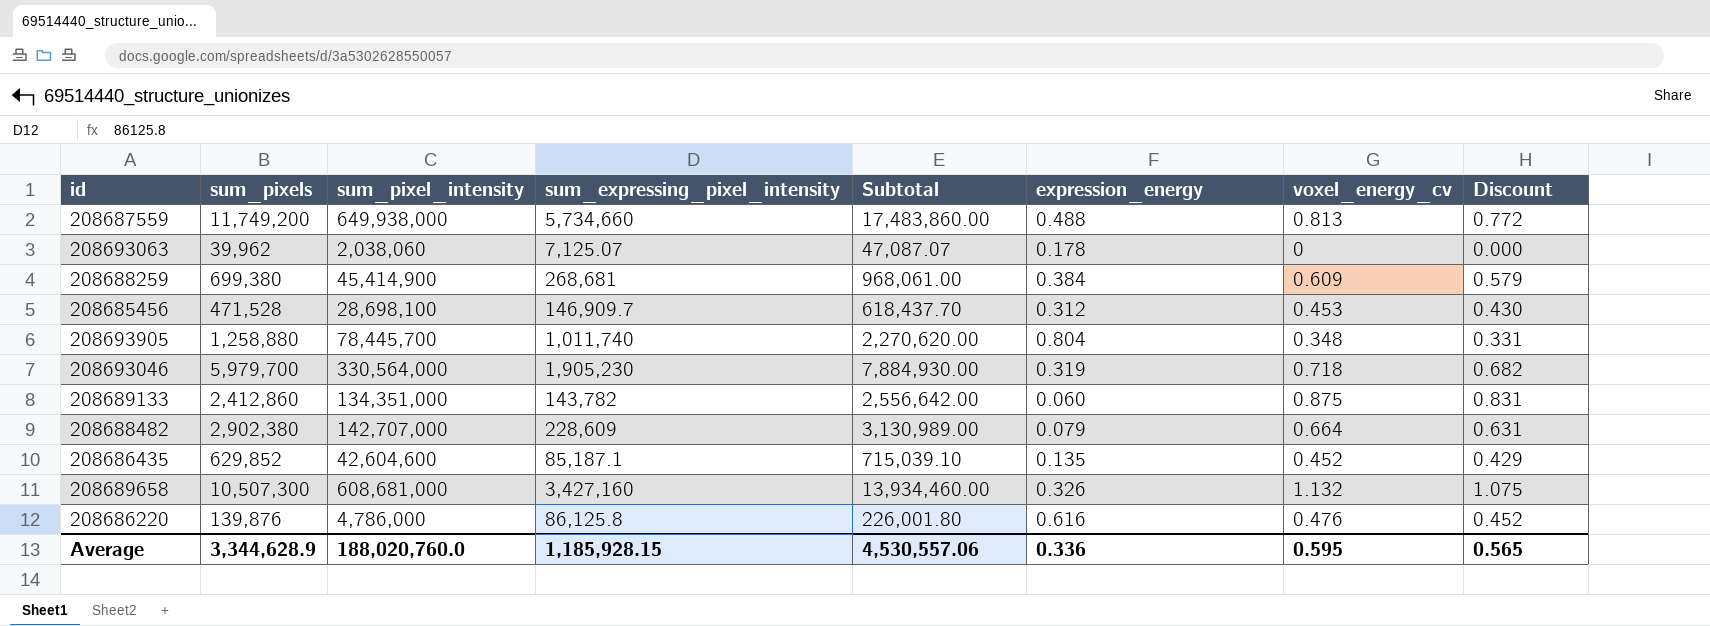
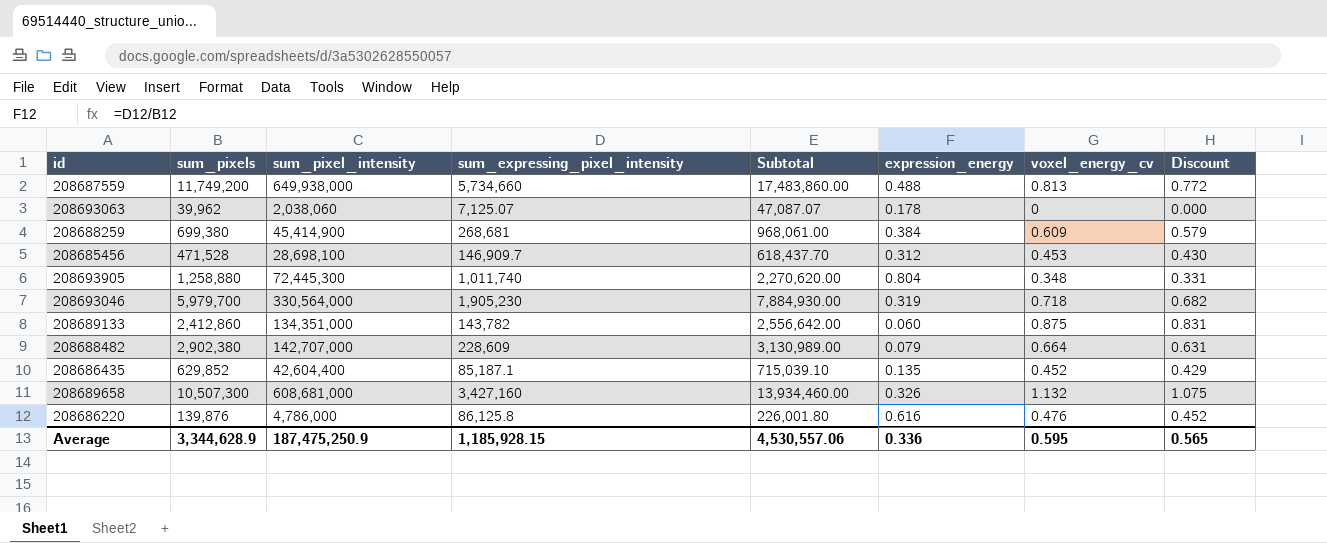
208693905 | sum_pixel_intensity: 78,445,700 -> 72,445,300
208686435 | sum_pixel_intensity: 42,604,600 -> 42,604,400
Average | sum_pixel_intensity: 188,020,760.0 -> 187,475,250.9

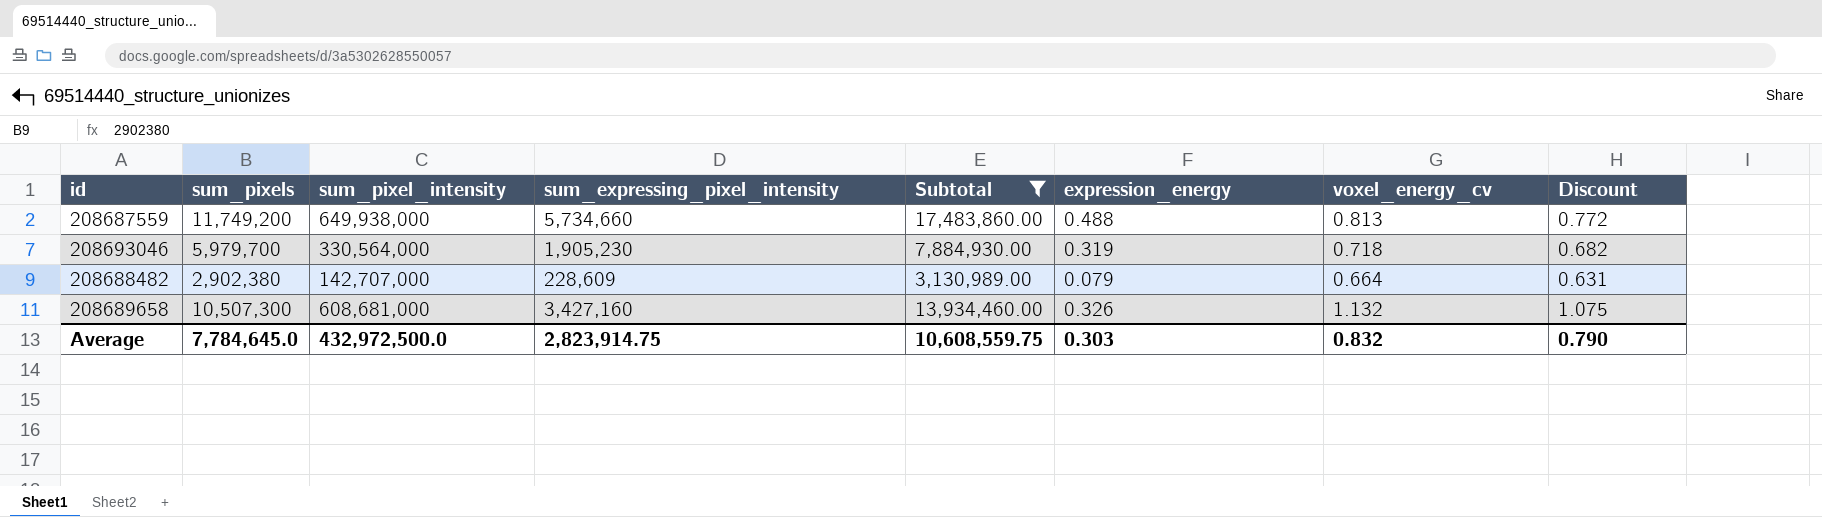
filter: none -> Subtotal >= 3,130,989.00
Average | sum_pixels: 3,344,628.9 -> 7,784,645.0
Average | sum_pixel_intensity: 187,475,250.9 -> 432,972,500.0
Average | sum_expressing_pixel_intensity: 1,185,928.15 -> 2,823,914.75
Average | Subtotal: 4,530,557.06 -> 10,608,559.75
Average | expression_energy: 0.336 -> 0.303
Average | voxel_energy_cv: 0.595 -> 0.832
Average | Discount: 0.565 -> 0.790

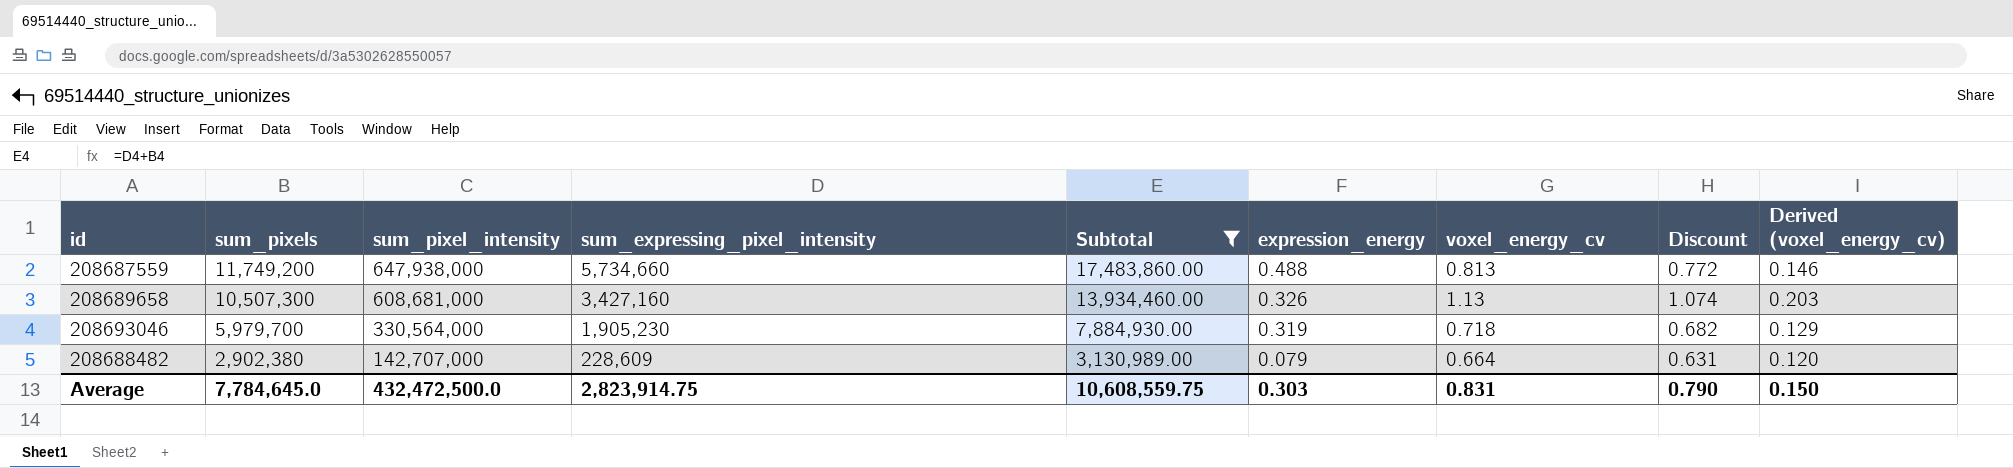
row order: none -> sum_pixels descending
column Derived (voxel_energy_cv) | formula: none -> [voxel_energy_cv] * 0.18
208687559 | sum_pixel_intensity: 649,938,000 -> 647,938,000
208689658 | voxel_energy_cv: 1.132 -> 1.13
208689658 | Discount: 1.075 -> 1.074
Average | sum_pixel_intensity: 432,972,500.0 -> 432,472,500.0
Average | voxel_energy_cv: 0.832 -> 0.831

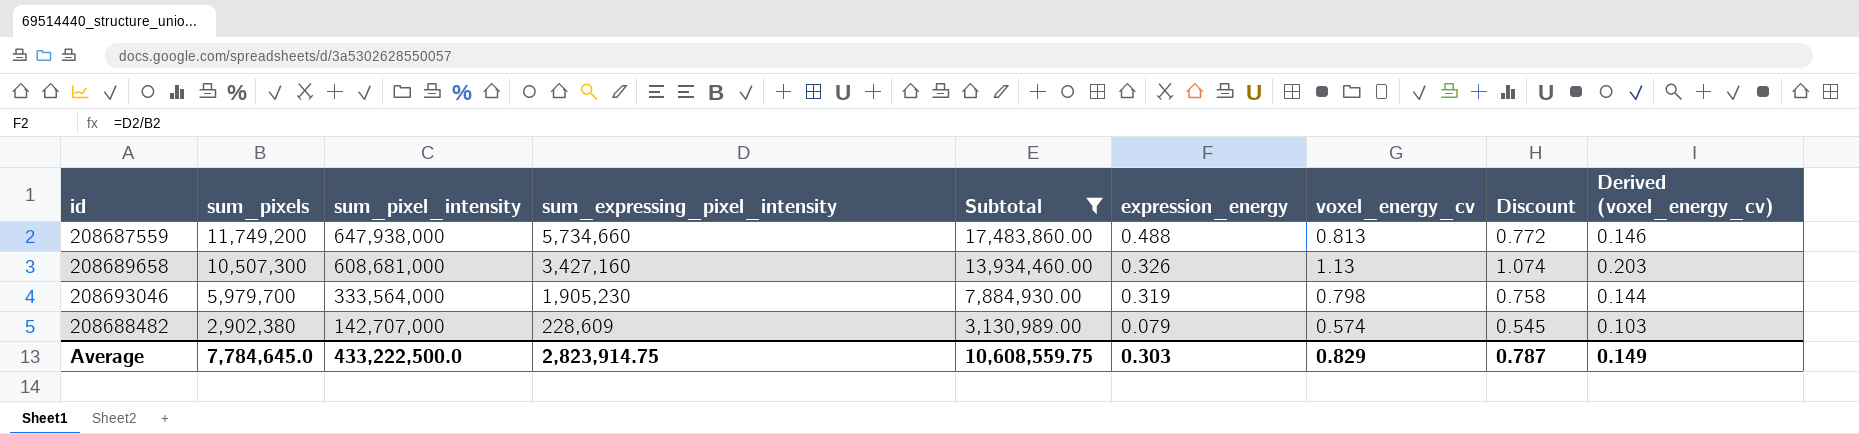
208693046 | sum_pixel_intensity: 330,564,000 -> 333,564,000
208693046 | voxel_energy_cv: 0.718 -> 0.798
208693046 | Discount: 0.682 -> 0.758
208693046 | Derived (voxel_energy_cv): 0.129 -> 0.144
208688482 | voxel_energy_cv: 0.664 -> 0.574
208688482 | Discount: 0.631 -> 0.545
208688482 | Derived (voxel_energy_cv): 0.120 -> 0.103
Average | sum_pixel_intensity: 432,472,500.0 -> 433,222,500.0
Average | voxel_energy_cv: 0.831 -> 0.829
Average | Discount: 0.790 -> 0.787
Average | Derived (voxel_energy_cv): 0.150 -> 0.149

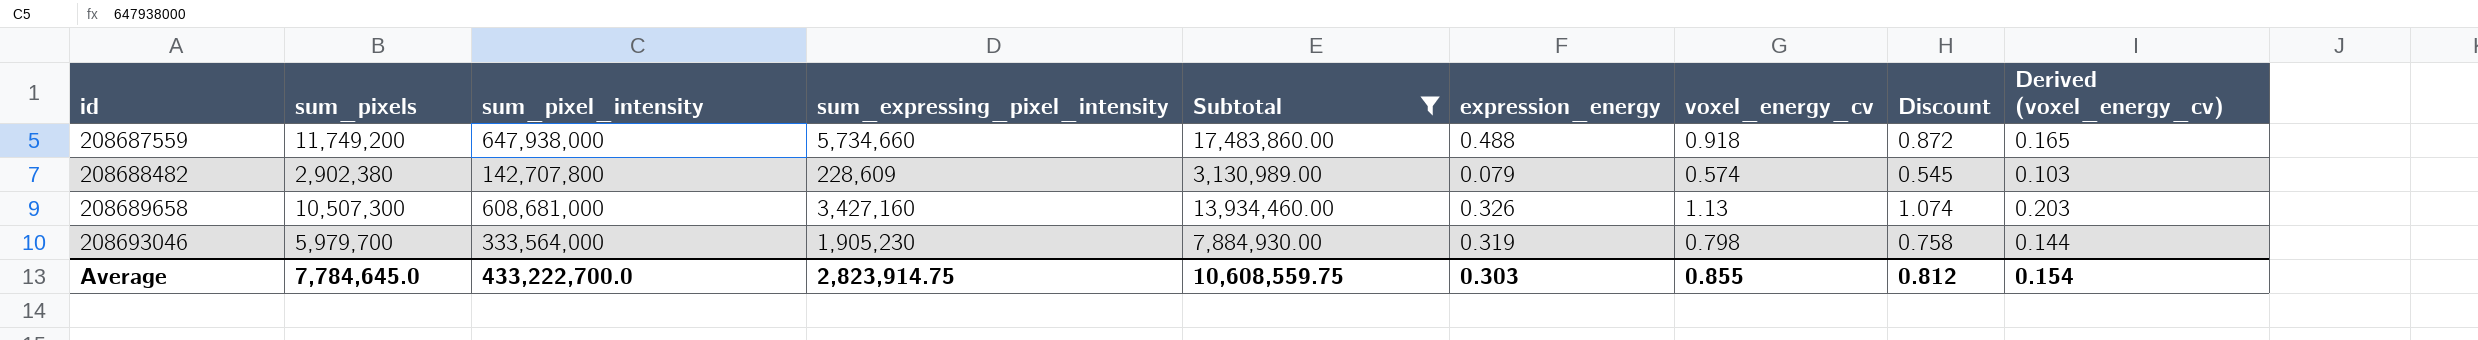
row order: sum_pixels descending -> id ascending
208687559 | voxel_energy_cv: 0.813 -> 0.918
208687559 | Discount: 0.772 -> 0.872
208687559 | Derived (voxel_energy_cv): 0.146 -> 0.165
208688482 | sum_pixel_intensity: 142,707,000 -> 142,707,800
Average | sum_pixel_intensity: 433,222,500.0 -> 433,222,700.0
Average | voxel_energy_cv: 0.829 -> 0.855
Average | Discount: 0.787 -> 0.812
Average | Derived (voxel_energy_cv): 0.149 -> 0.154

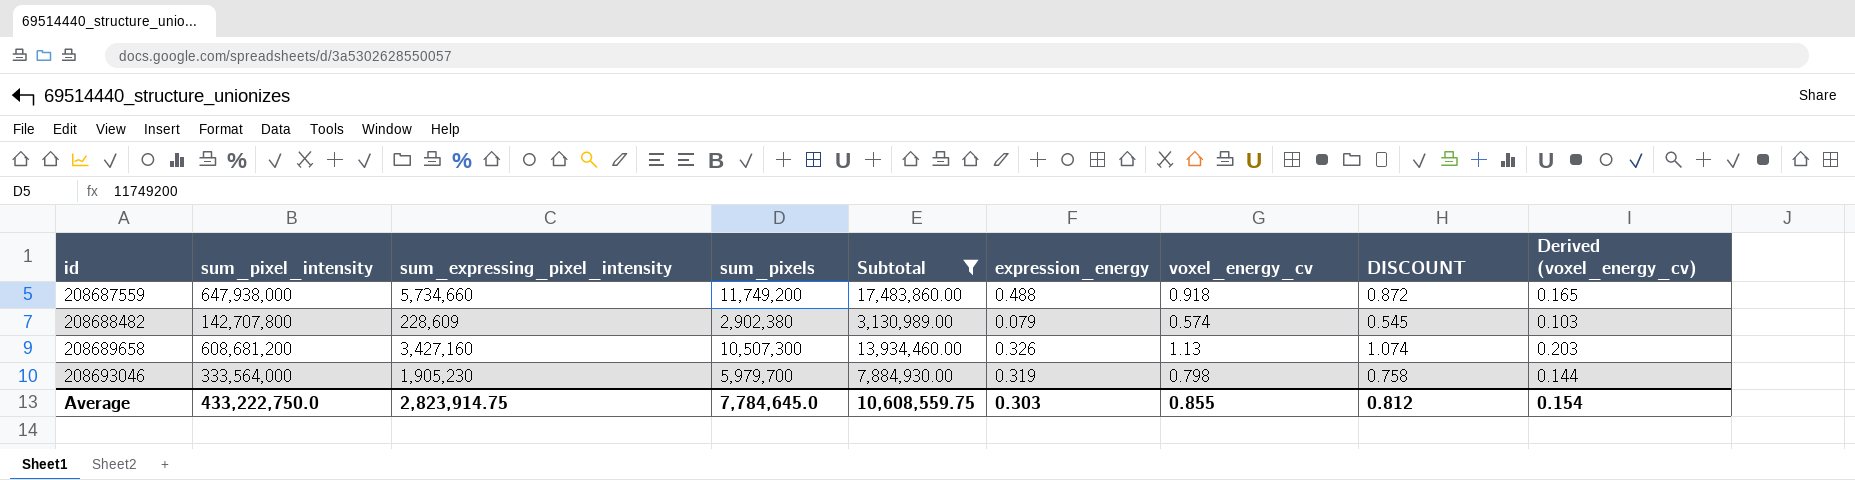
column sum_pixels | position: 2 -> 4
column name: Discount -> DISCOUNT
208689658 | sum_pixel_intensity: 608,681,000 -> 608,681,200
Average | sum_pixel_intensity: 433,222,700.0 -> 433,222,750.0

